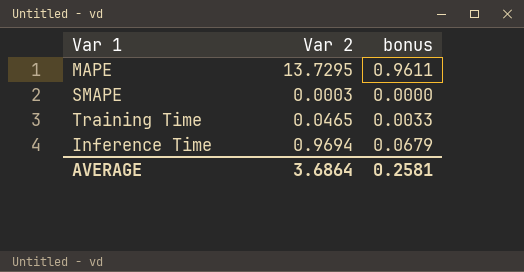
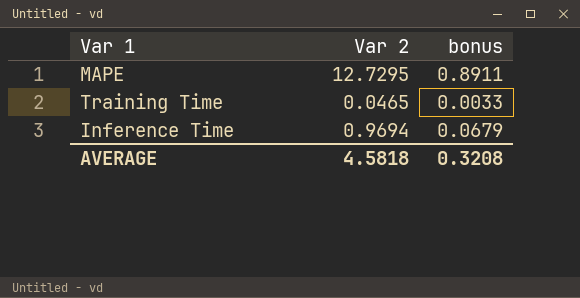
row SMAPE: 0.0003 | 0.0000 -> none
MAPE | Var 2: 13.7295 -> 12.7295
MAPE | bonus: 0.9611 -> 0.8911
AVERAGE | Var 2: 3.6864 -> 4.5818
AVERAGE | bonus: 0.2581 -> 0.3208

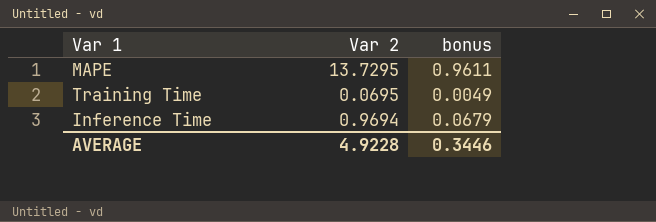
MAPE | Var 2: 12.7295 -> 13.7295
MAPE | bonus: 0.8911 -> 0.9611
Training Time | Var 2: 0.0465 -> 0.0695
Training Time | bonus: 0.0033 -> 0.0049
AVERAGE | Var 2: 4.5818 -> 4.9228
AVERAGE | bonus: 0.3208 -> 0.3446

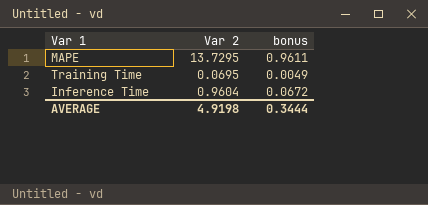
Inference Time | Var 2: 0.9694 -> 0.9604
Inference Time | bonus: 0.0679 -> 0.0672
AVERAGE | Var 2: 4.9228 -> 4.9198
AVERAGE | bonus: 0.3446 -> 0.3444

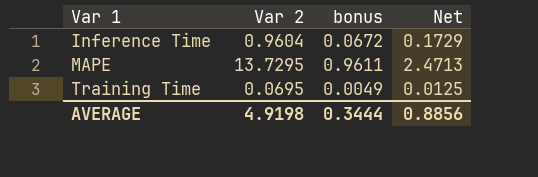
row order: none -> Var 1 ascending
column Net | formula: none -> [Var 2] * 0.18

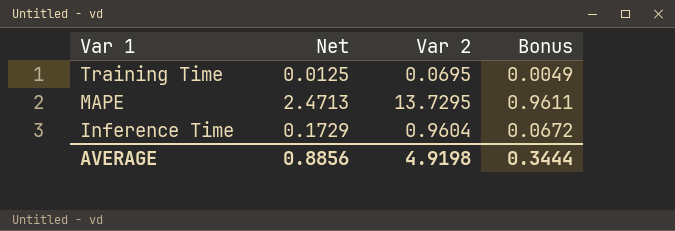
row order: Var 1 ascending -> Var 1 descending
column Net | position: 4 -> 2
column name: bonus -> Bonus

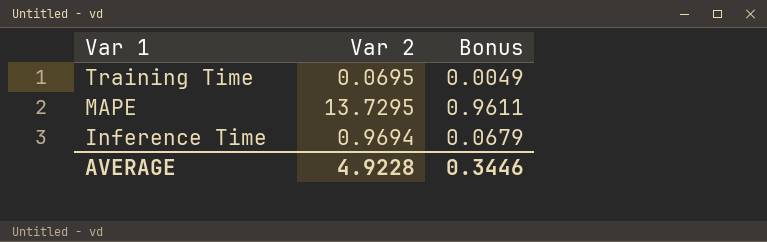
column Net | formula: [Var 2] * 0.18 -> none
Inference Time | Var 2: 0.9604 -> 0.9694
Inference Time | Bonus: 0.0672 -> 0.0679
AVERAGE | Var 2: 4.9198 -> 4.9228
AVERAGE | Bonus: 0.3444 -> 0.3446

